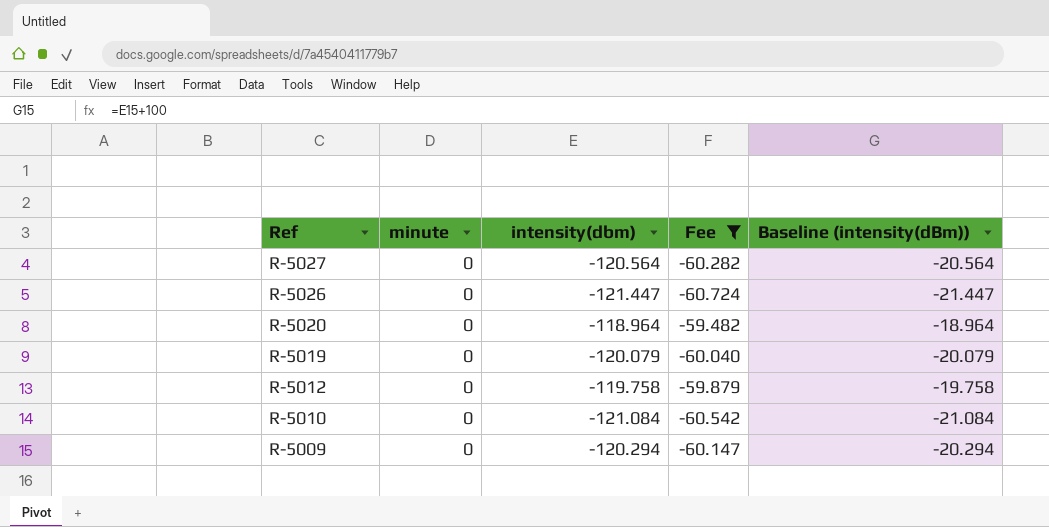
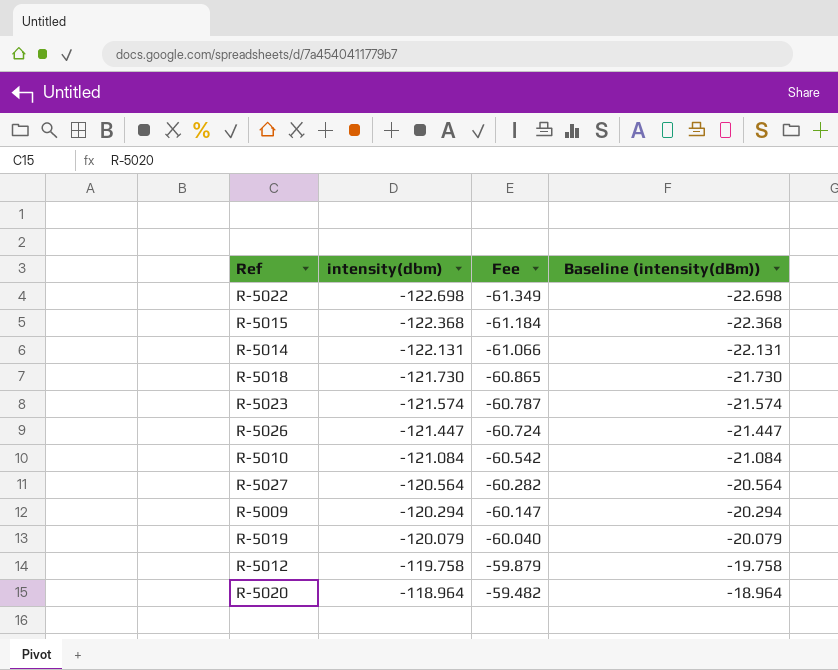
filter: Fee >= -60.724 -> none
row order: Ref descending -> intensity(dbm) ascending
column minute | position: 2 -> none

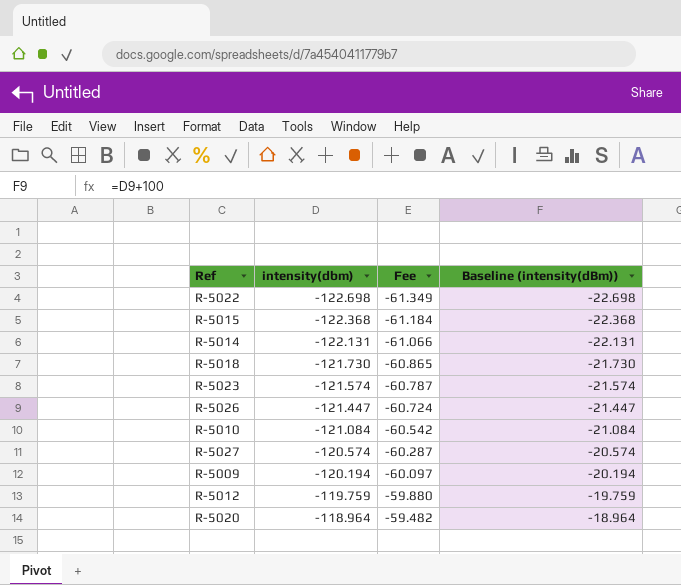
row R-5019: -120.079 | -60.040 | -20.079 -> none
R-5027 | intensity(dbm): -120.564 -> -120.574
R-5027 | Fee: -60.282 -> -60.287
R-5027 | Baseline (intensity(dBm)): -20.564 -> -20.574
R-5009 | intensity(dbm): -120.294 -> -120.194
R-5009 | Fee: -60.147 -> -60.097
R-5009 | Baseline (intensity(dBm)): -20.294 -> -20.194
R-5012 | intensity(dbm): -119.758 -> -119.759
R-5012 | Fee: -59.879 -> -59.880
R-5012 | Baseline (intensity(dBm)): -19.758 -> -19.759

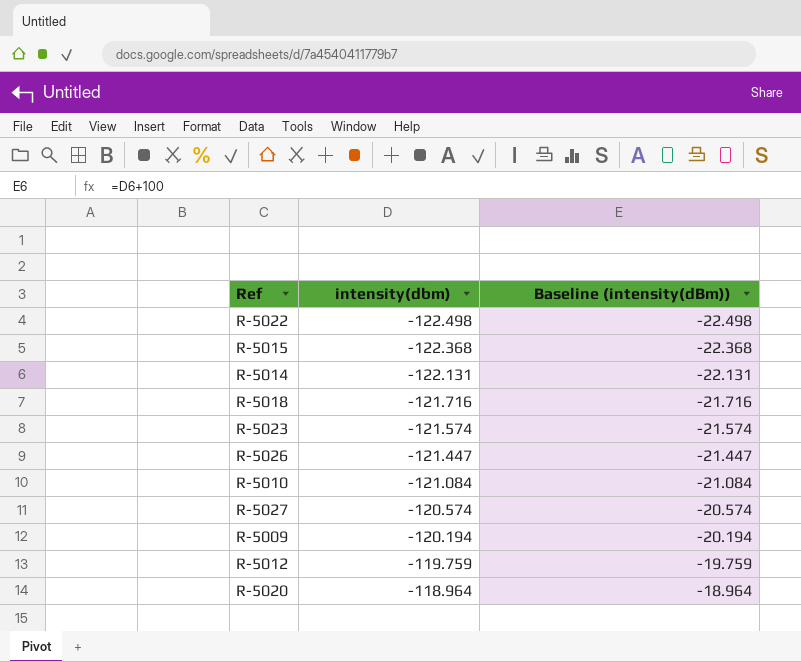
column Fee | formula: [intensity(dbm)] * 0.5 -> none
R-5022 | intensity(dbm): -122.698 -> -122.498
R-5022 | Baseline (intensity(dBm)): -22.698 -> -22.498
R-5018 | intensity(dbm): -121.730 -> -121.716
R-5018 | Baseline (intensity(dBm)): -21.730 -> -21.716

